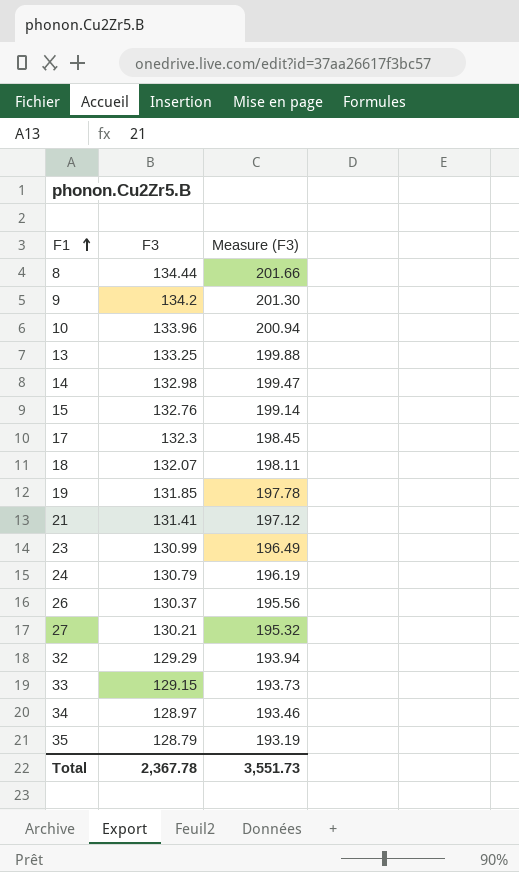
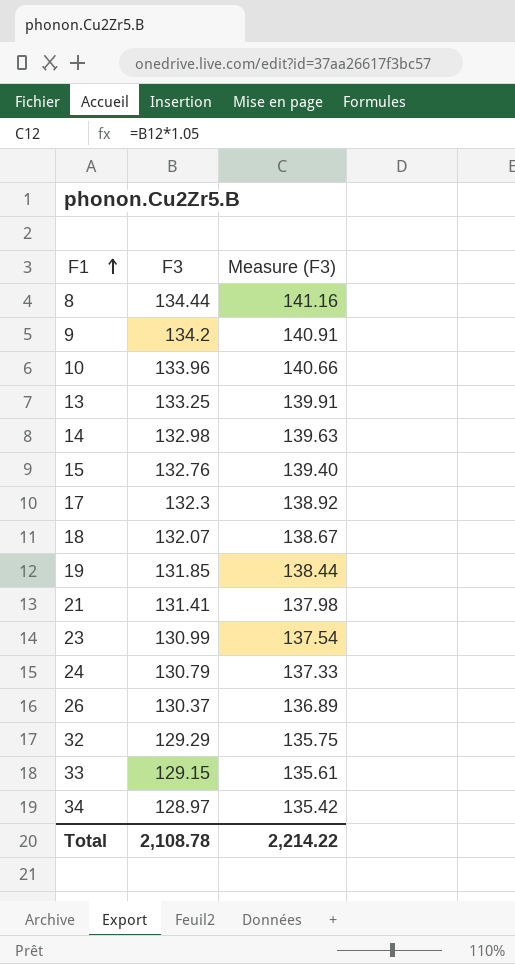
column Measure (F3) | formula: [F3] * 1.5 -> [F3] * 1.05
row 27: 130.21 | 195.32 -> none
row 35: 128.79 | 193.19 -> none
Total | F3: 2,367.78 -> 2,108.78
Total | Measure (F3): 3,551.73 -> 2,214.22

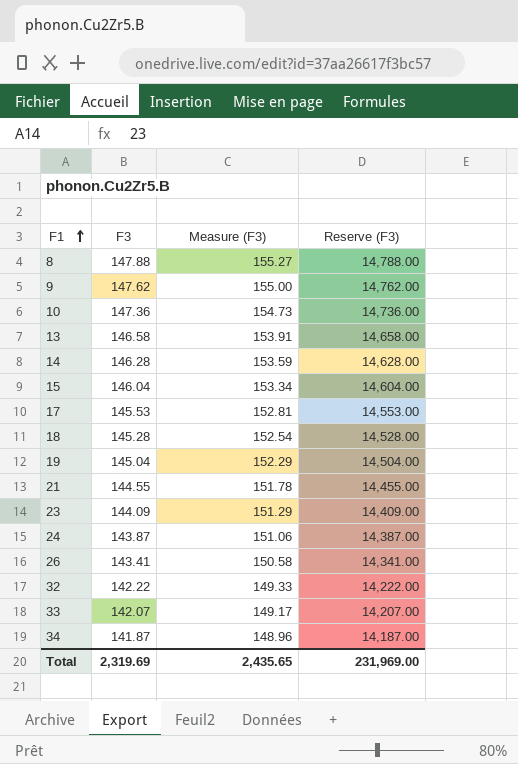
column Reserve (F3) | formula: none -> [F3] * 100
8 | F3: 134.44 -> 147.88
8 | Measure (F3): 141.16 -> 155.27
9 | F3: 134.2 -> 147.62
9 | Measure (F3): 140.91 -> 155.00
10 | F3: 133.96 -> 147.36
10 | Measure (F3): 140.66 -> 154.73
13 | F3: 133.25 -> 146.58
13 | Measure (F3): 139.91 -> 153.91
14 | F3: 132.98 -> 146.28
14 | Measure (F3): 139.63 -> 153.59
15 | F3: 132.76 -> 146.04
15 | Measure (F3): 139.40 -> 153.34
17 | F3: 132.3 -> 145.53
17 | Measure (F3): 138.92 -> 152.81
18 | F3: 132.07 -> 145.28
18 | Measure (F3): 138.67 -> 152.54
19 | F3: 131.85 -> 145.04
19 | Measure (F3): 138.44 -> 152.29
21 | F3: 131.41 -> 144.55
21 | Measure (F3): 137.98 -> 151.78
23 | F3: 130.99 -> 144.09
23 | Measure (F3): 137.54 -> 151.29
24 | F3: 130.79 -> 143.87
24 | Measure (F3): 137.33 -> 151.06
26 | F3: 130.37 -> 143.41
26 | Measure (F3): 136.89 -> 150.58
32 | F3: 129.29 -> 142.22
32 | Measure (F3): 135.75 -> 149.33
33 | F3: 129.15 -> 142.07
33 | Measure (F3): 135.61 -> 149.17
34 | F3: 128.97 -> 141.87
34 | Measure (F3): 135.42 -> 148.96
Total | F3: 2,108.78 -> 2,319.69
Total | Measure (F3): 2,214.22 -> 2,435.65

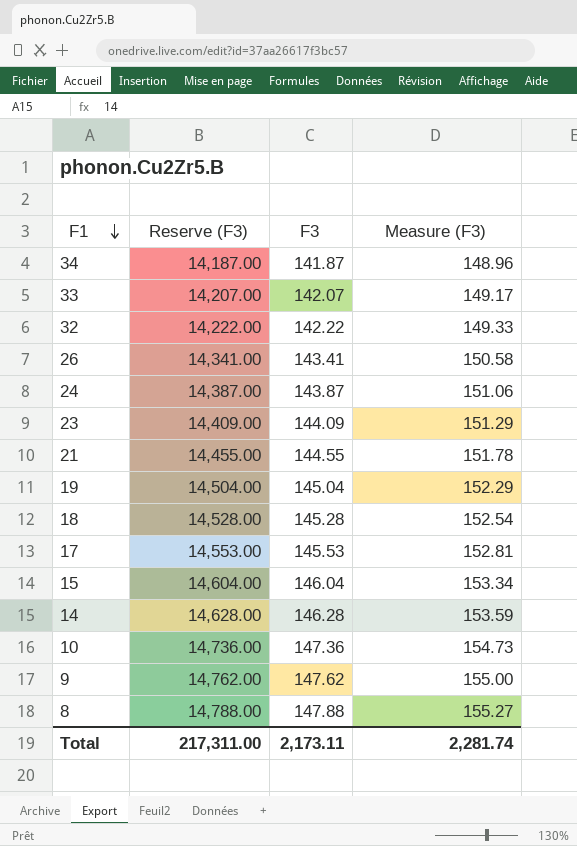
row order: F1 ascending -> F1 descending
column Reserve (F3) | position: 4 -> 2
row 13: 146.58 | 153.91 | 14,658.00 -> none
Total | Reserve (F3): 231,969.00 -> 217,311.00
Total | F3: 2,319.69 -> 2,173.11
Total | Measure (F3): 2,435.65 -> 2,281.74

